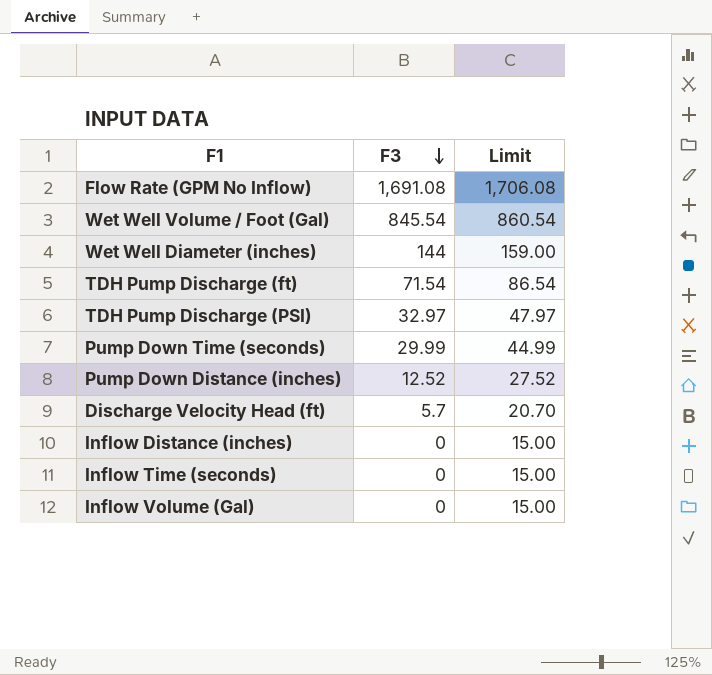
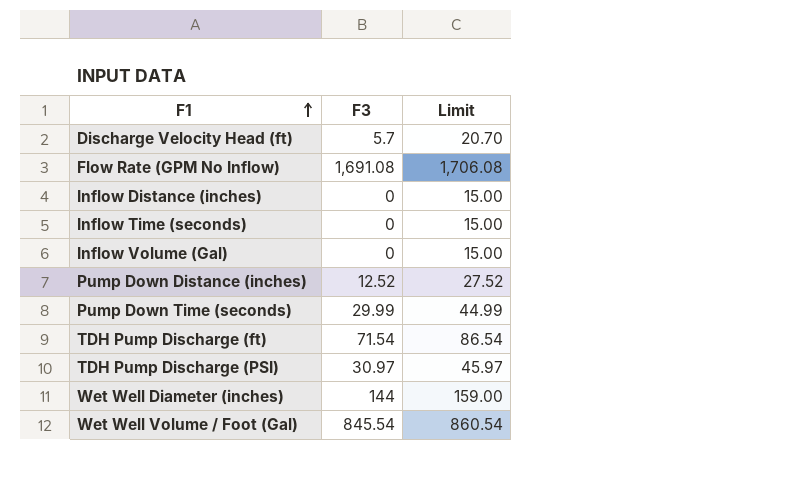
row order: F3 descending -> F1 ascending
TDH Pump Discharge (PSI) | F3: 32.97 -> 30.97
TDH Pump Discharge (PSI) | Limit: 47.97 -> 45.97

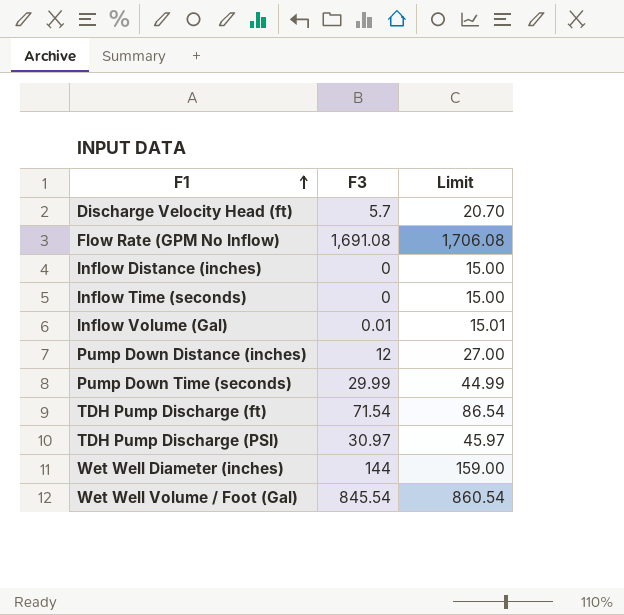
Inflow Volume (Gal) | F3: 0 -> 0.01
Inflow Volume (Gal) | Limit: 15.00 -> 15.01
Pump Down Distance (inches) | F3: 12.52 -> 12
Pump Down Distance (inches) | Limit: 27.52 -> 27.00

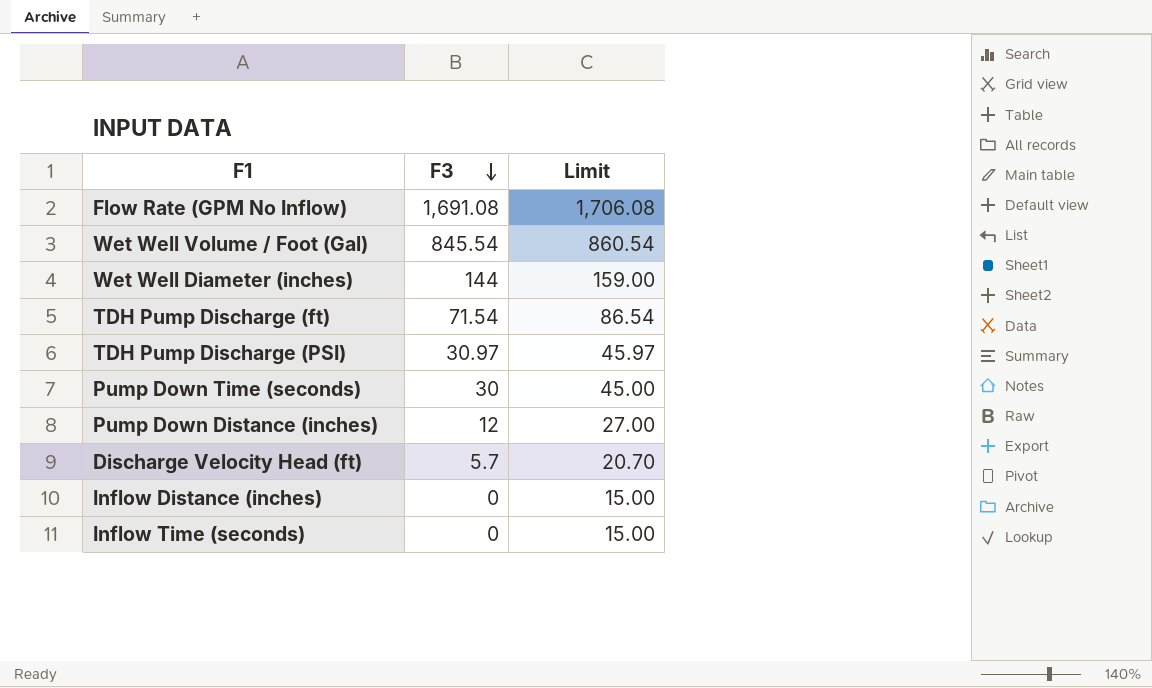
row order: F1 ascending -> F3 descending
row Inflow Volume (Gal): 0.01 | 15.01 -> none
Pump Down Time (seconds) | F3: 29.99 -> 30
Pump Down Time (seconds) | Limit: 44.99 -> 45.00

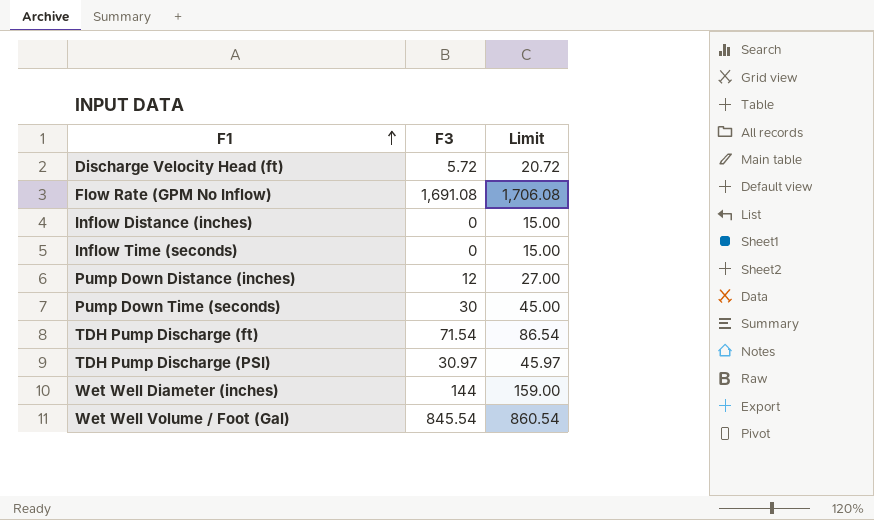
row order: F3 descending -> F1 ascending
Discharge Velocity Head (ft) | F3: 5.7 -> 5.72
Discharge Velocity Head (ft) | Limit: 20.70 -> 20.72

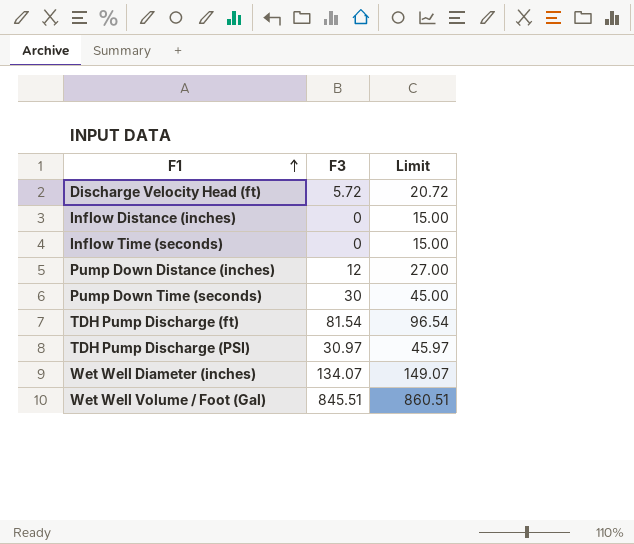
row Flow Rate (GPM No Inflow): 1,691.08 | 1,706.08 -> none
TDH Pump Discharge (ft) | F3: 71.54 -> 81.54
TDH Pump Discharge (ft) | Limit: 86.54 -> 96.54
Wet Well Diameter (inches) | F3: 144 -> 134.07
Wet Well Diameter (inches) | Limit: 159.00 -> 149.07
Wet Well Volume / Foot (Gal) | F3: 845.54 -> 845.51
Wet Well Volume / Foot (Gal) | Limit: 860.54 -> 860.51

